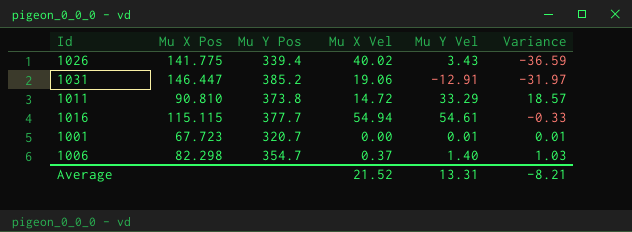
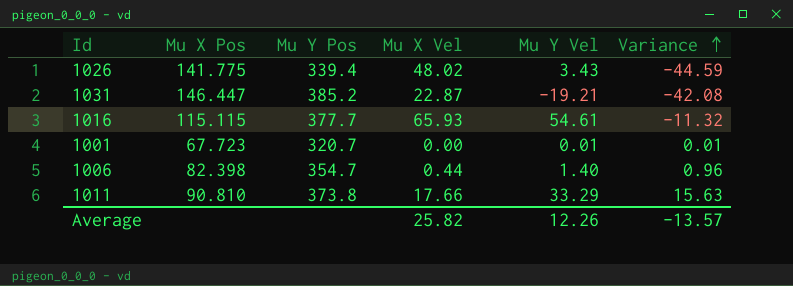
row order: none -> Variance ascending
1026 | Mu X Vel: 40.02 -> 48.02
1026 | Variance: -36.59 -> -44.59
1031 | Mu X Vel: 19.06 -> 22.87
1031 | Mu Y Vel: -12.91 -> -19.21
1031 | Variance: -31.97 -> -42.08
1016 | Mu X Vel: 54.94 -> 65.93
1016 | Variance: -0.33 -> -11.32
1006 | Mu X Pos: 82.298 -> 82.398
1006 | Mu X Vel: 0.37 -> 0.44
1006 | Variance: 1.03 -> 0.96
1011 | Mu X Vel: 14.72 -> 17.66
1011 | Variance: 18.57 -> 15.63
Average | Mu X Vel: 21.52 -> 25.82
Average | Mu Y Vel: 13.31 -> 12.26
Average | Variance: -8.21 -> -13.57

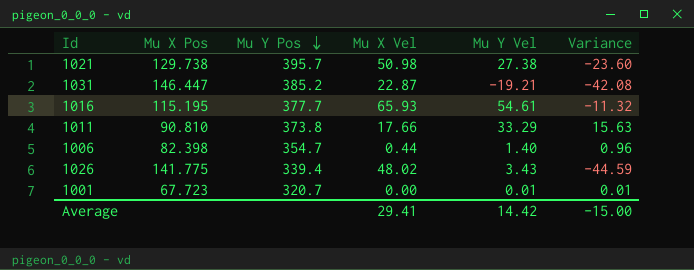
row order: Variance ascending -> Mu Y Pos descending
row 1021: none -> 129.738 | 395.7 | 50.98 | 27.38 | -23.60
1016 | Mu X Pos: 115.115 -> 115.195
Average | Mu X Vel: 25.82 -> 29.41
Average | Mu Y Vel: 12.26 -> 14.42
Average | Variance: -13.57 -> -15.00

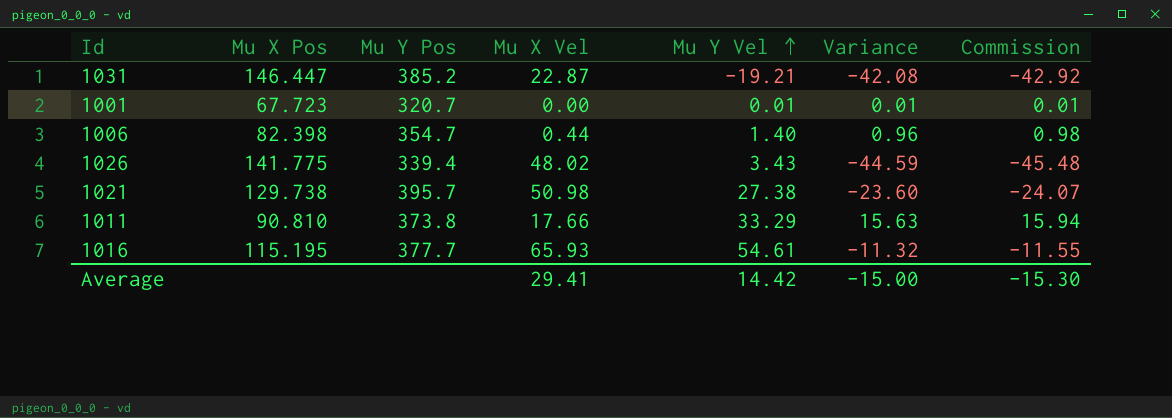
row order: Mu Y Pos descending -> Mu Y Vel ascending
column Commission | formula: none -> [Variance] * 1.02

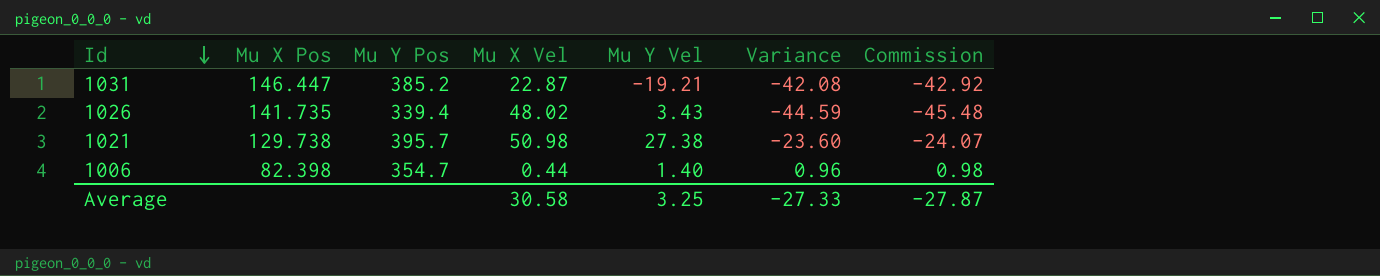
row order: Mu Y Vel ascending -> Id descending
row 1001: 67.723 | 320.7 | 0.00 | 0.01 | 0.01 | 0.01 -> none
row 1011: 90.810 | 373.8 | 17.66 | 33.29 | 15.63 | 15.94 -> none
row 1016: 115.195 | 377.7 | 65.93 | 54.61 | -11.32 | -11.55 -> none
1026 | Mu X Pos: 141.775 -> 141.735
Average | Mu X Vel: 29.41 -> 30.58
Average | Mu Y Vel: 14.42 -> 3.25
Average | Variance: -15.00 -> -27.33
Average | Commission: -15.30 -> -27.87

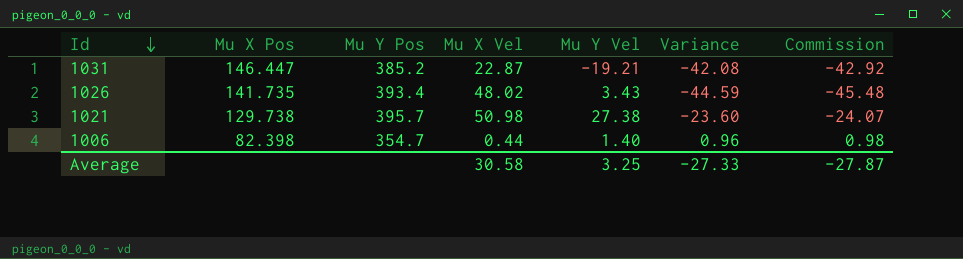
1026 | Mu Y Pos: 339.4 -> 393.4

